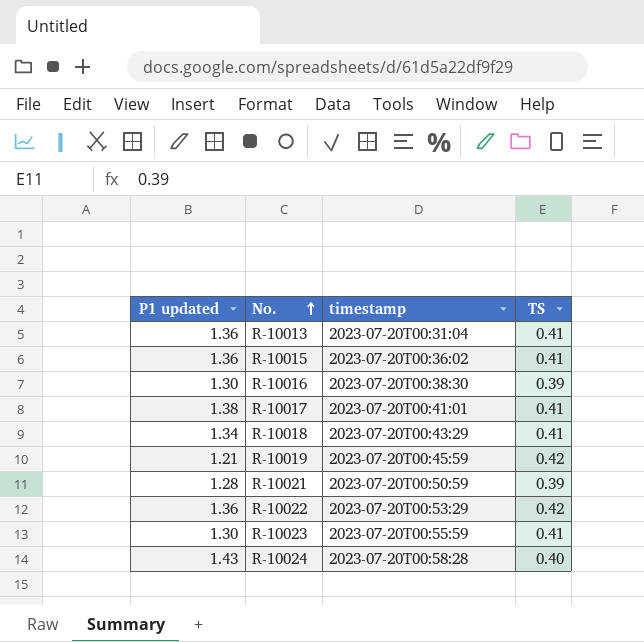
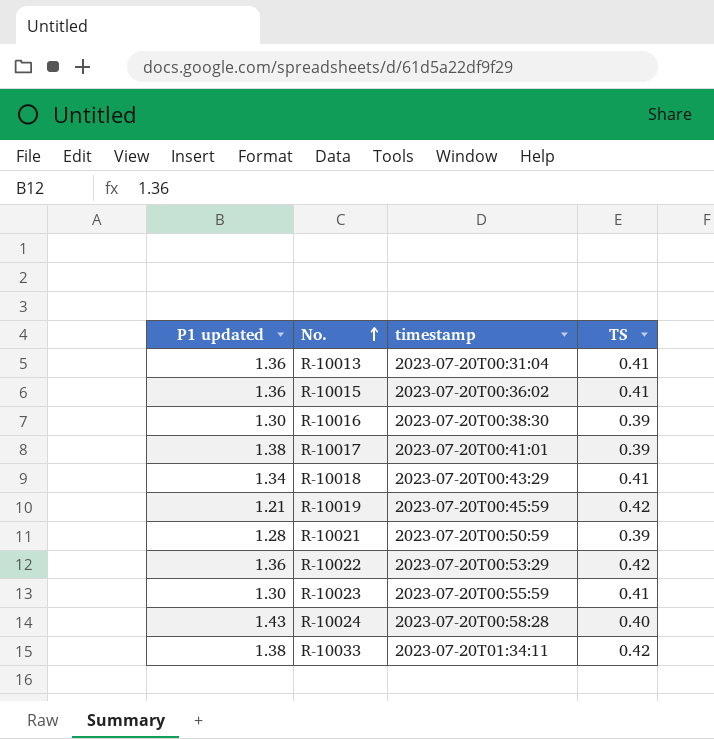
R-10017 | TS: 0.41 -> 0.39
row R-10033: none -> 1.38 | 2023-07-20T01:34:11 | 0.42

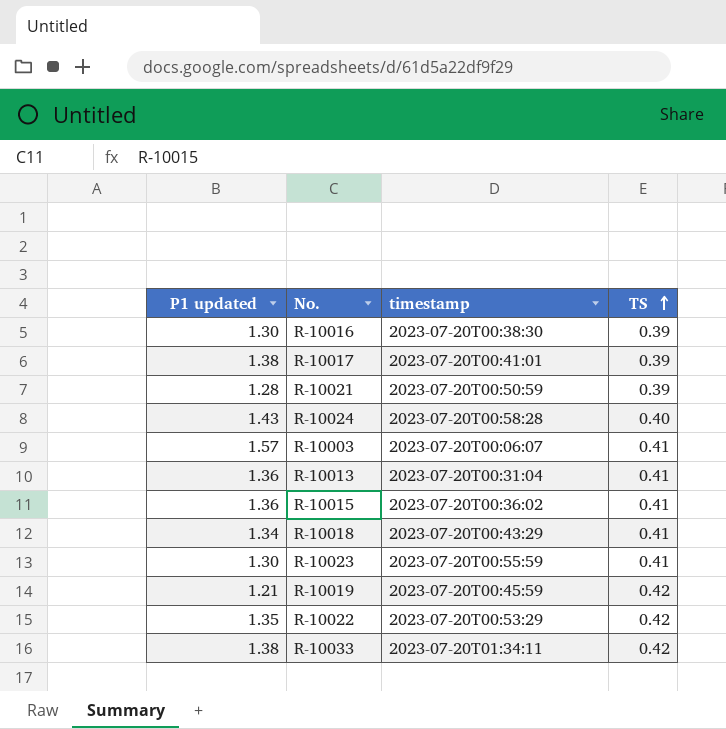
row order: No. ascending -> TS ascending
row R-10003: none -> 1.57 | 2023-07-20T00:06:07 | 0.41
R-10022 | P1 updated: 1.36 -> 1.35

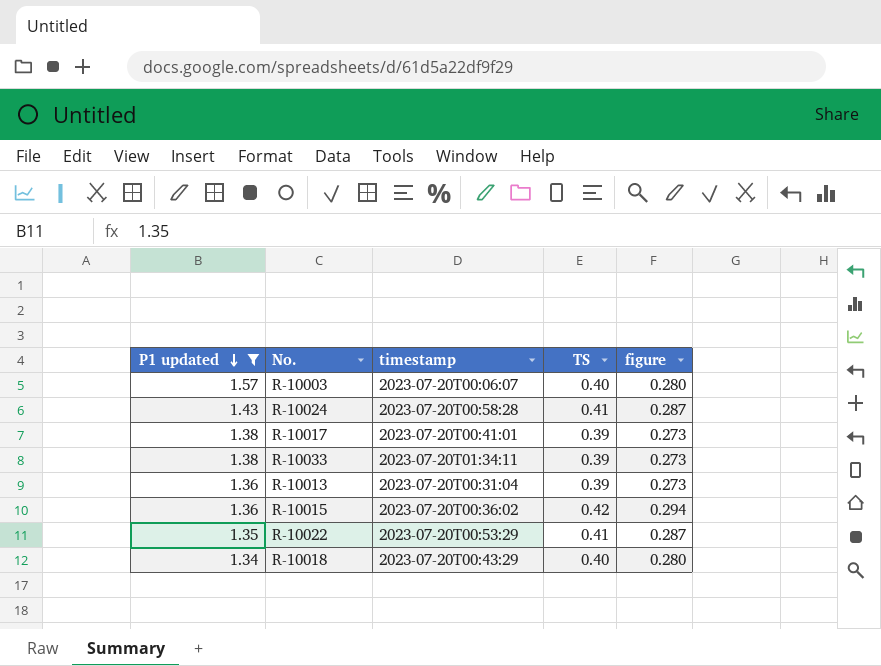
filter: none -> P1 updated >= 1.34
row order: TS ascending -> P1 updated descending
column figure | formula: none -> [TS] * 0.7
R-10003 | TS: 0.41 -> 0.40
R-10024 | TS: 0.40 -> 0.41
R-10033 | TS: 0.42 -> 0.39
R-10013 | TS: 0.41 -> 0.39
R-10015 | TS: 0.41 -> 0.42
R-10022 | TS: 0.42 -> 0.41
R-10018 | TS: 0.41 -> 0.40

